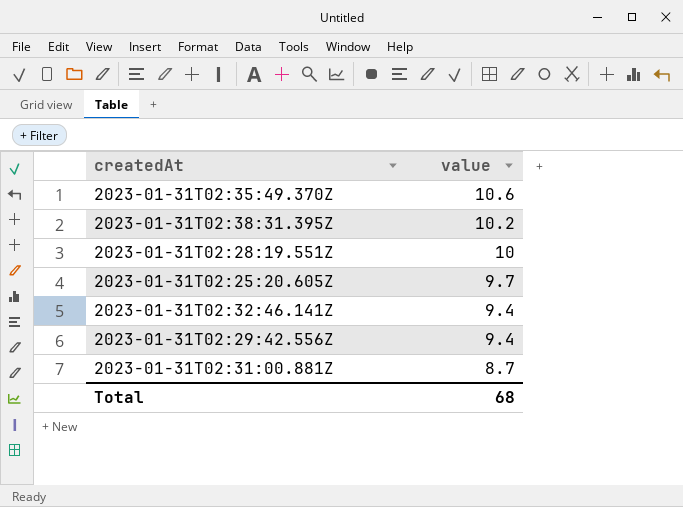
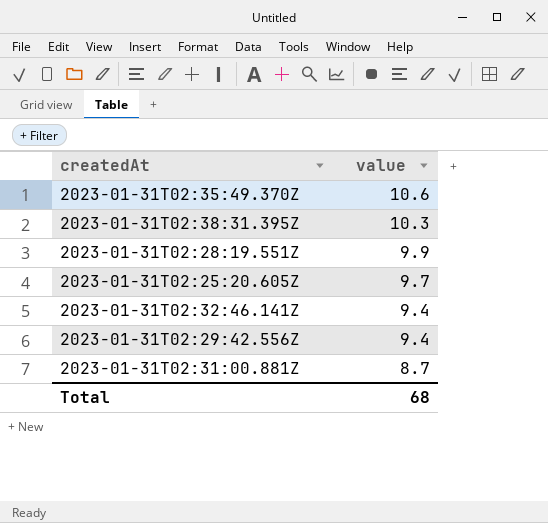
2023-01-31T02:38:31.395Z | value: 10.2 -> 10.3
2023-01-31T02:28:19.551Z | value: 10 -> 9.9

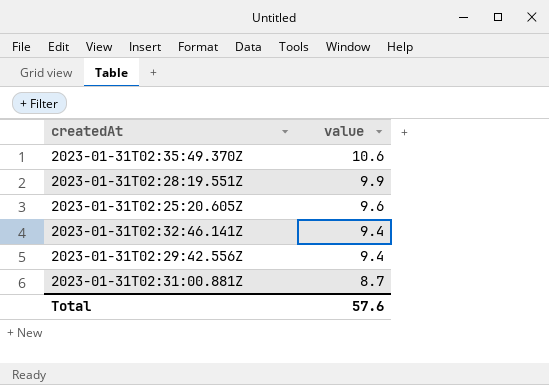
row 2023-01-31T02:38:31.395Z: 10.3 -> none
2023-01-31T02:25:20.605Z | value: 9.7 -> 9.6
Total | value: 68 -> 57.6

